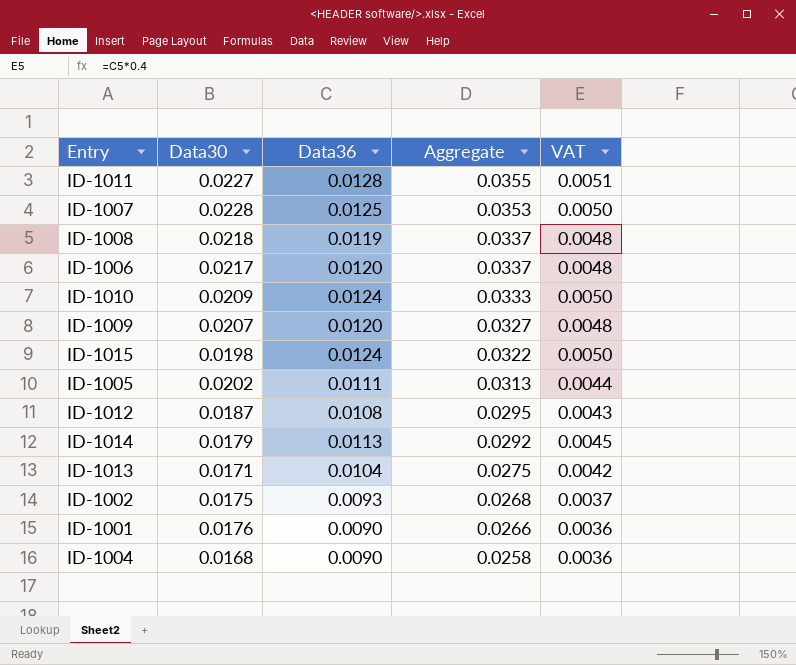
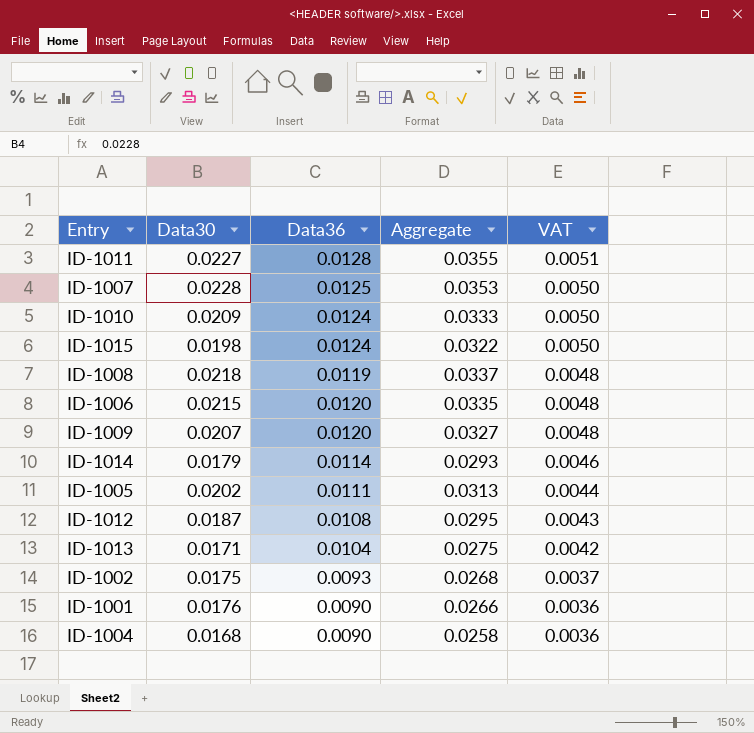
row order: Aggregate descending -> VAT descending
ID-1006 | Data30: 0.0217 -> 0.0215
ID-1006 | Aggregate: 0.0337 -> 0.0335
ID-1014 | Data36: 0.0113 -> 0.0114
ID-1014 | Aggregate: 0.0292 -> 0.0293
ID-1014 | VAT: 0.0045 -> 0.0046

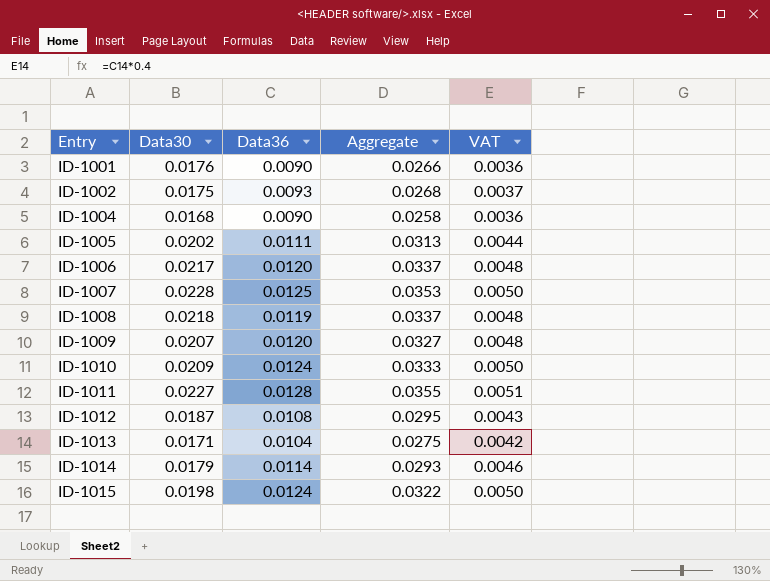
row order: VAT descending -> Entry ascending
ID-1006 | Data30: 0.0215 -> 0.0217
ID-1006 | Aggregate: 0.0335 -> 0.0337

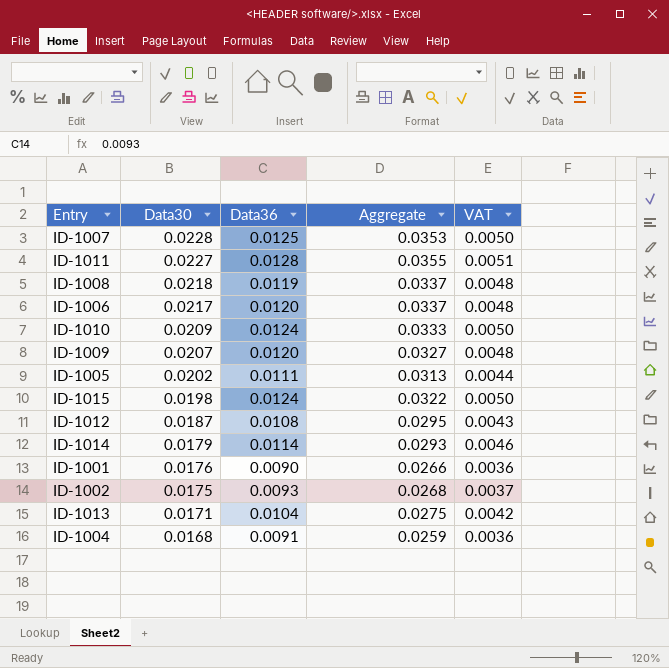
row order: Entry ascending -> Data30 descending
ID-1004 | Data36: 0.0090 -> 0.0091
ID-1004 | Aggregate: 0.0258 -> 0.0259

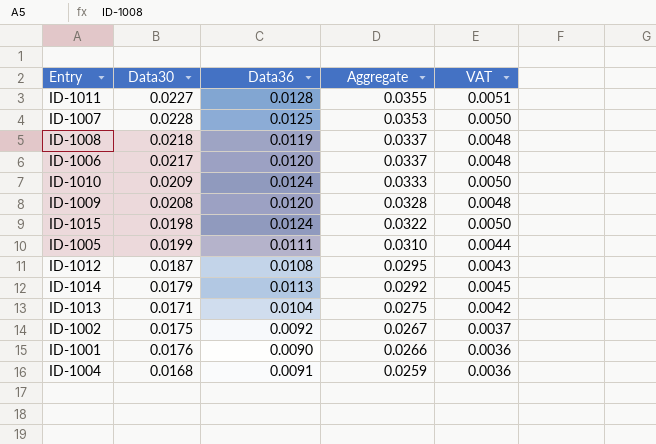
row order: Data30 descending -> Aggregate descending
ID-1009 | Data30: 0.0207 -> 0.0208
ID-1009 | Aggregate: 0.0327 -> 0.0328
ID-1005 | Data30: 0.0202 -> 0.0199
ID-1005 | Aggregate: 0.0313 -> 0.0310
ID-1014 | Data36: 0.0114 -> 0.0113
ID-1014 | Aggregate: 0.0293 -> 0.0292
ID-1014 | VAT: 0.0046 -> 0.0045
ID-1002 | Data36: 0.0093 -> 0.0092
ID-1002 | Aggregate: 0.0268 -> 0.0267

